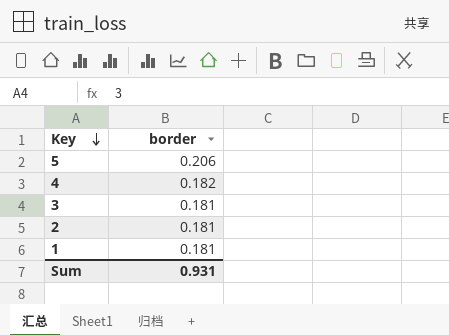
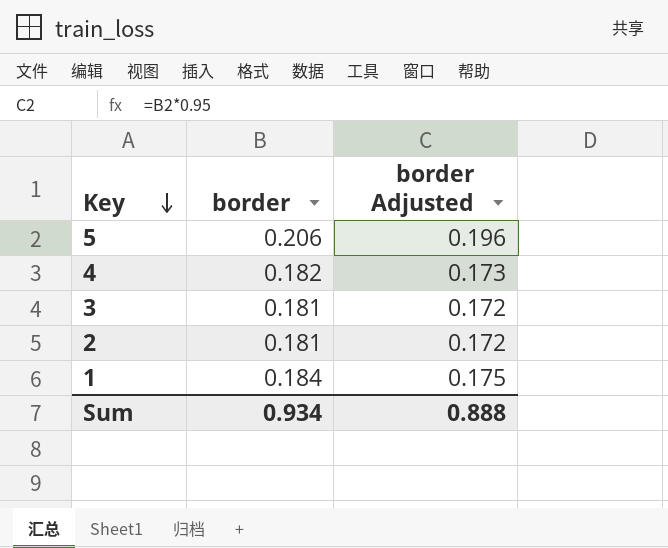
column border Adjusted | formula: none -> [border] * 0.95
1 | border: 0.181 -> 0.184
Sum | border: 0.931 -> 0.934

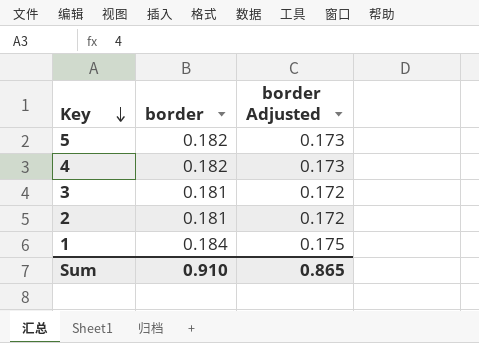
5 | border: 0.206 -> 0.182
5 | border Adjusted: 0.196 -> 0.173
Sum | border: 0.934 -> 0.910
Sum | border Adjusted: 0.888 -> 0.865

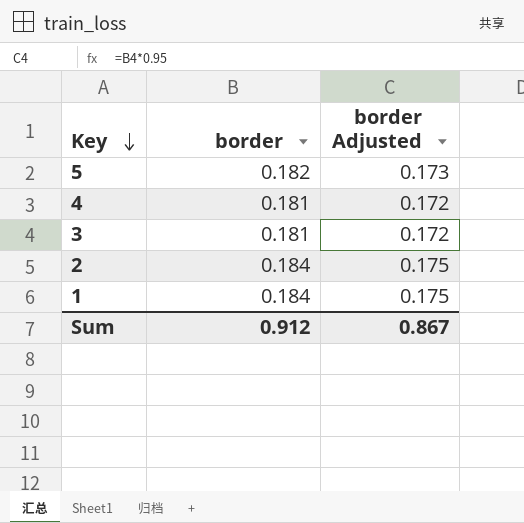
4 | border: 0.182 -> 0.181
4 | border Adjusted: 0.173 -> 0.172
2 | border: 0.181 -> 0.184
2 | border Adjusted: 0.172 -> 0.175
Sum | border: 0.910 -> 0.912
Sum | border Adjusted: 0.865 -> 0.867

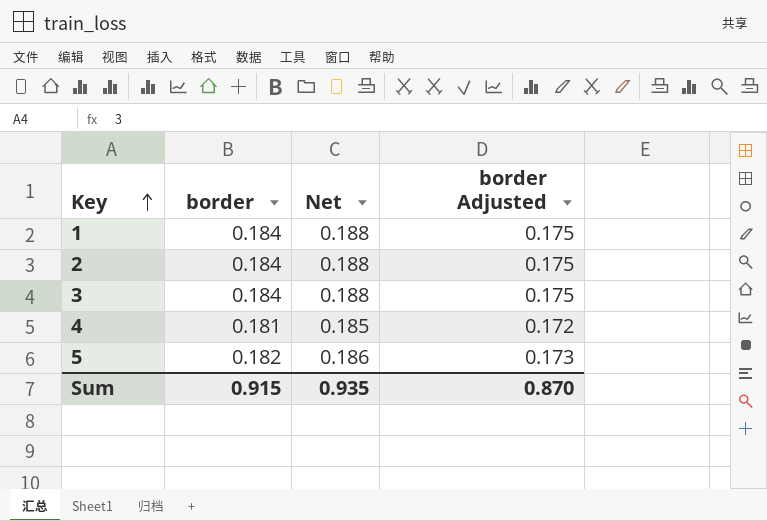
row order: Key descending -> Key ascending
column Net | formula: none -> [border] * 1.02
3 | border: 0.181 -> 0.184
3 | border Adjusted: 0.172 -> 0.175
Sum | border: 0.912 -> 0.915
Sum | border Adjusted: 0.867 -> 0.870

